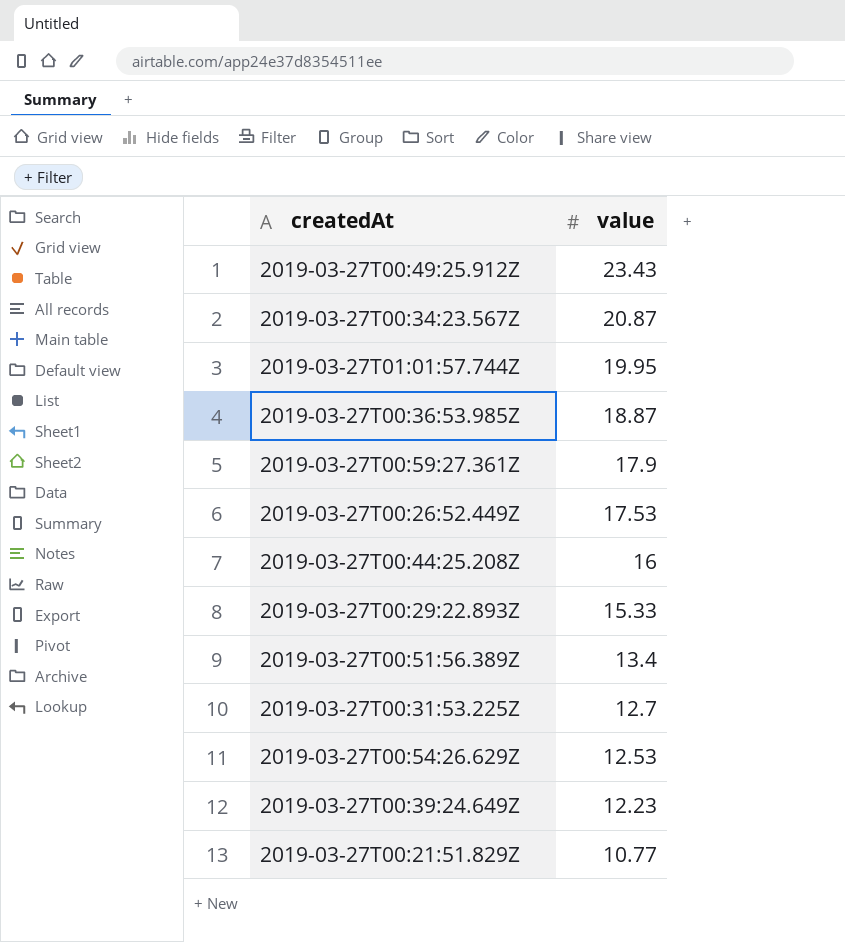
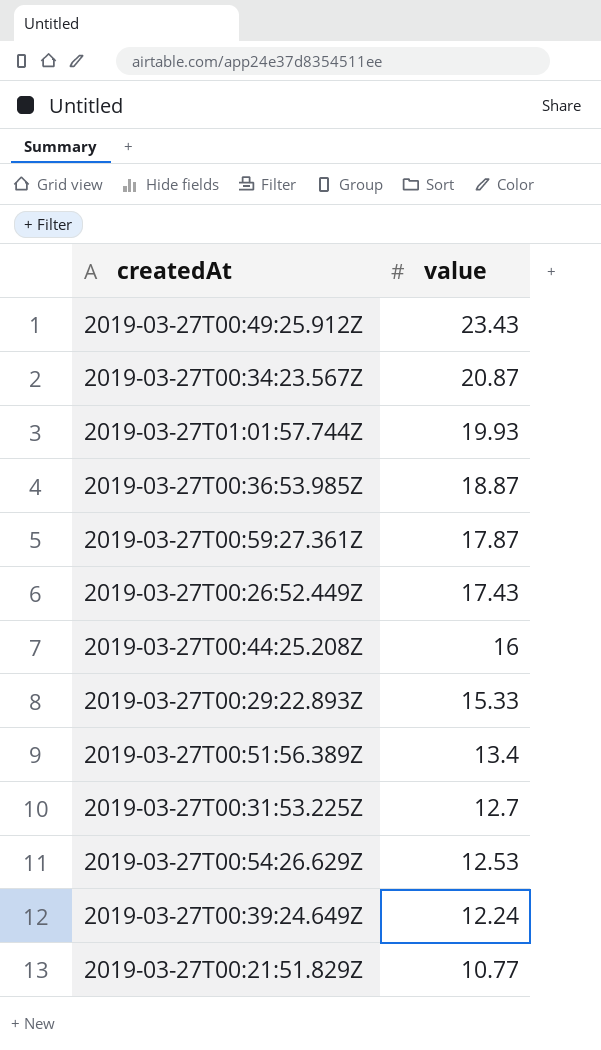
2019-03-27T01:01:57.744Z | value: 19.95 -> 19.93
2019-03-27T00:59:27.361Z | value: 17.9 -> 17.87
2019-03-27T00:26:52.449Z | value: 17.53 -> 17.43
2019-03-27T00:39:24.649Z | value: 12.23 -> 12.24

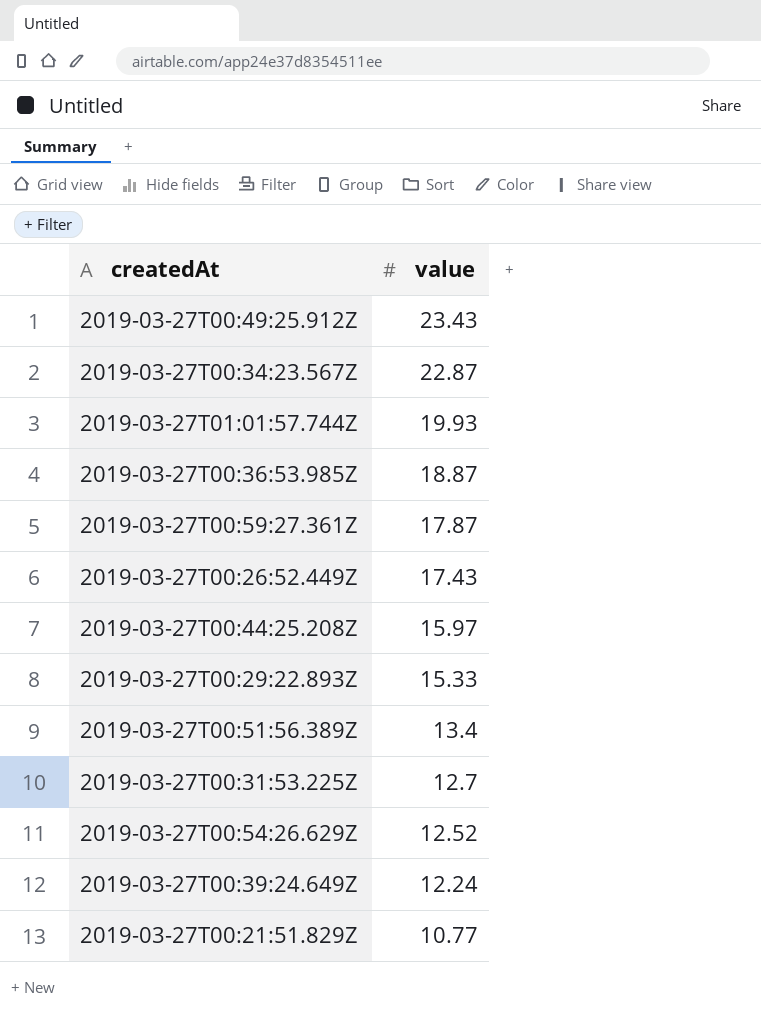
2019-03-27T00:34:23.567Z | value: 20.87 -> 22.87
2019-03-27T00:44:25.208Z | value: 16 -> 15.97
2019-03-27T00:54:26.629Z | value: 12.53 -> 12.52

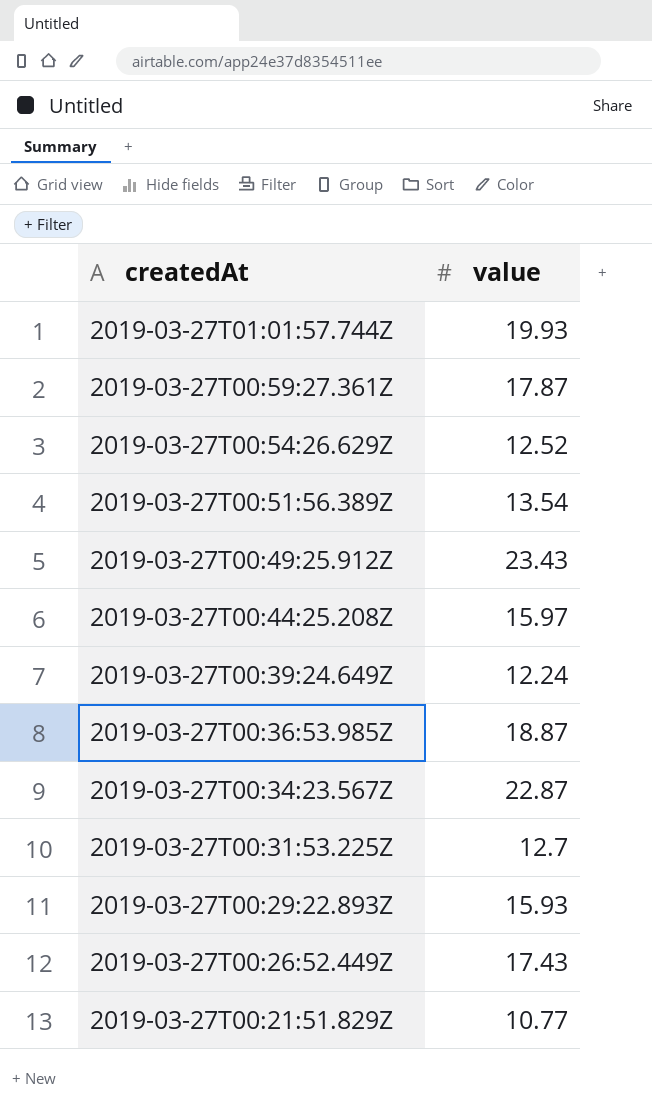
row order: value descending -> createdAt descending
2019-03-27T00:51:56.389Z | value: 13.4 -> 13.54
2019-03-27T00:29:22.893Z | value: 15.33 -> 15.93

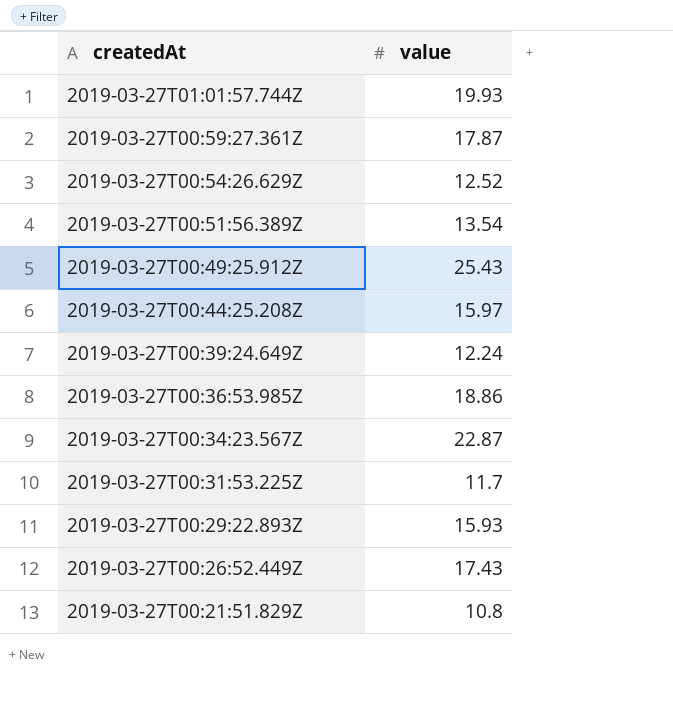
2019-03-27T00:49:25.912Z | value: 23.43 -> 25.43
2019-03-27T00:36:53.985Z | value: 18.87 -> 18.86
2019-03-27T00:31:53.225Z | value: 12.7 -> 11.7
2019-03-27T00:21:51.829Z | value: 10.77 -> 10.8

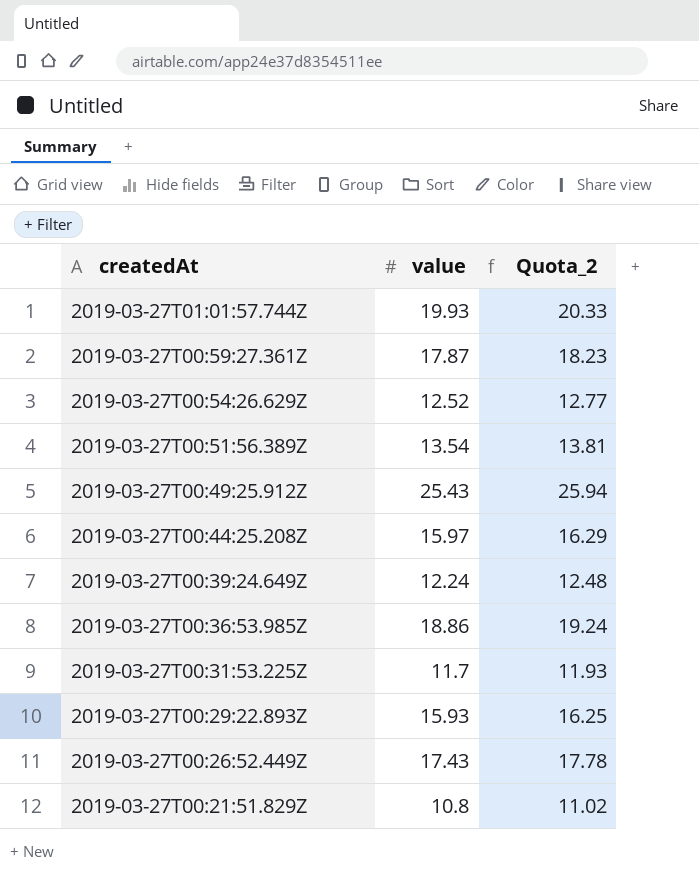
column Quota_2 | formula: none -> [value] * 1.02
row 2019-03-27T00:34:23.567Z: 22.87 -> none

